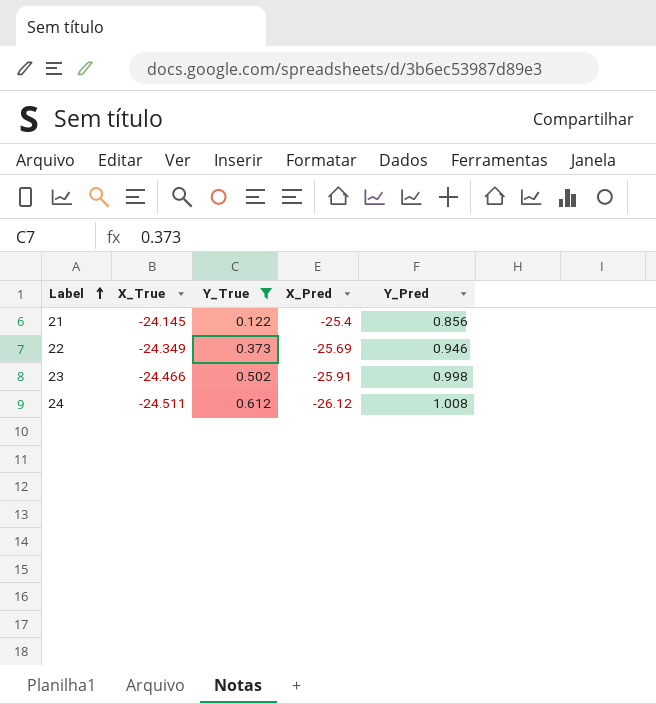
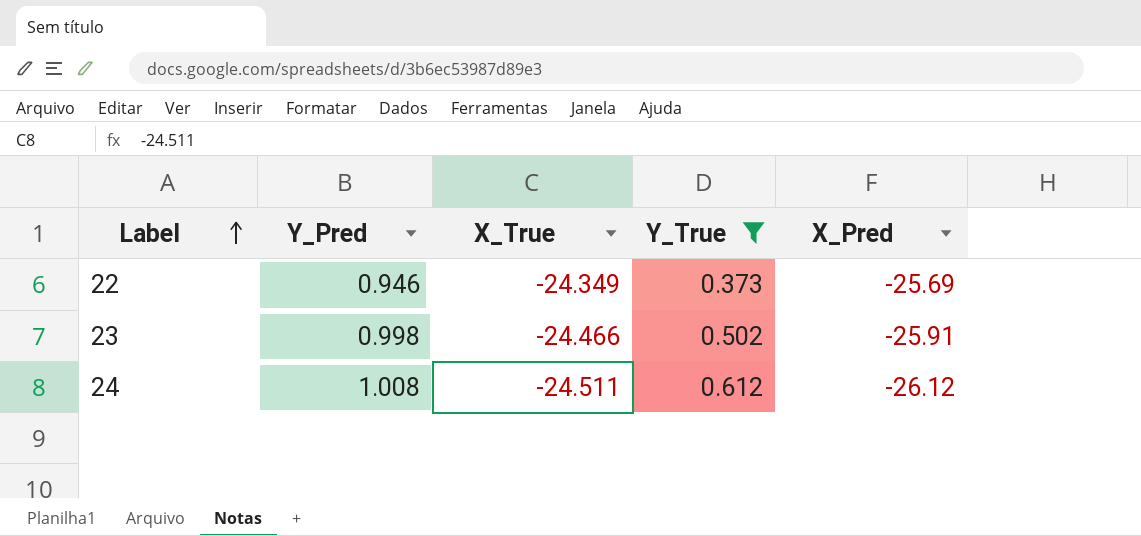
column Y_Pred | position: 5 -> 2
row 21: -24.145 | 0.122 | -25.4 | 0.856 -> none

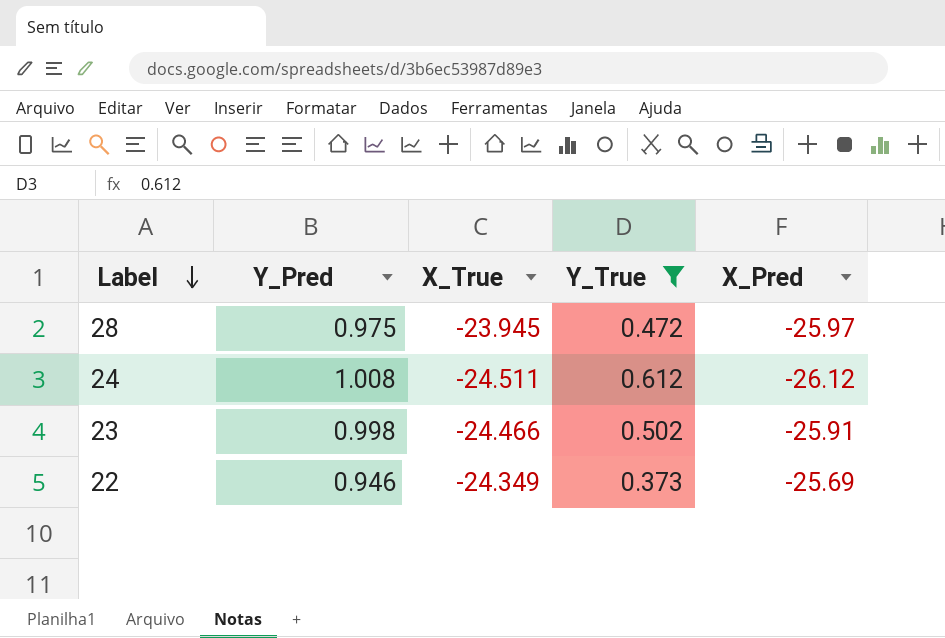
row order: Label ascending -> Label descending
row 28: none -> 0.975 | -23.945 | 0.472 | -25.97

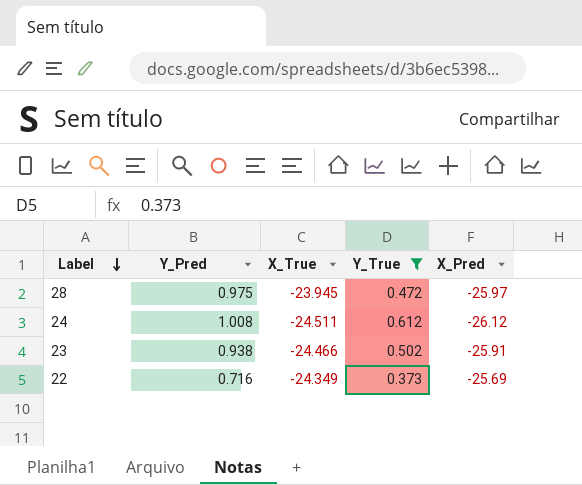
23 | Y_Pred: 0.998 -> 0.938
22 | Y_Pred: 0.946 -> 0.716

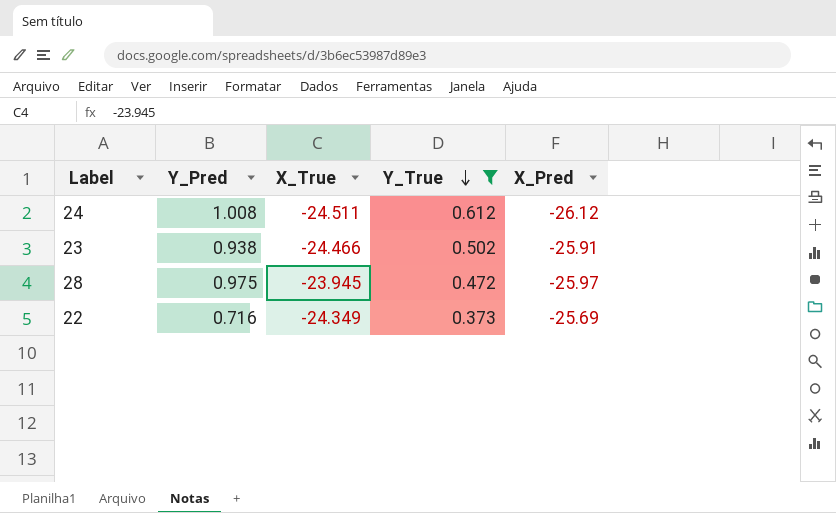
row order: Label descending -> Y_True descending

